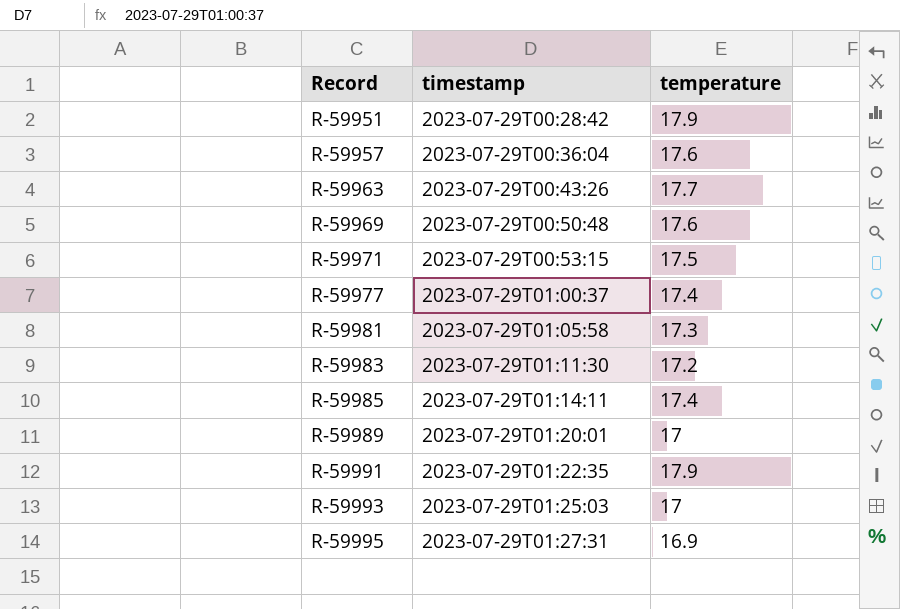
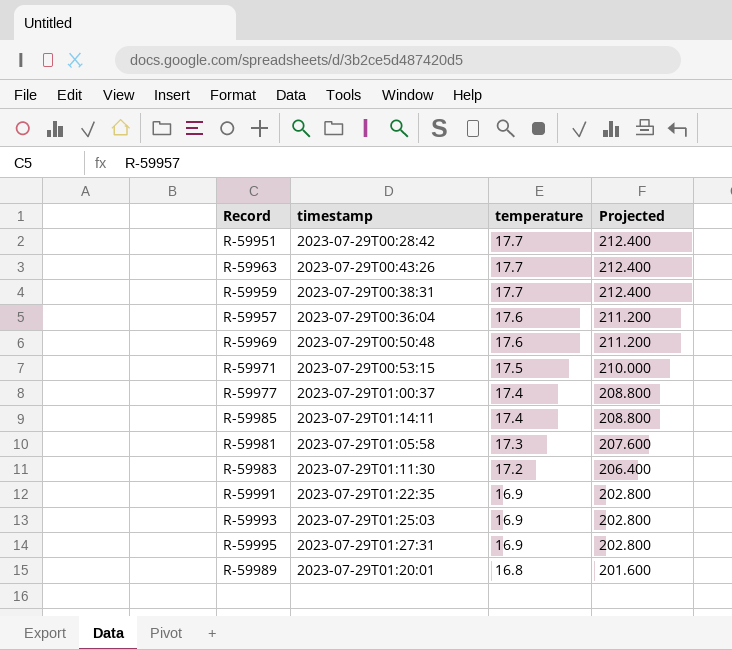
row order: Record ascending -> temperature descending
column Projected | formula: none -> [temperature] * 12
R-59951 | temperature: 17.9 -> 17.7
row R-59959: none -> 2023-07-29T00:38:31 | 17.7 | 212.400
R-59991 | temperature: 17.9 -> 16.9
R-59993 | temperature: 17 -> 16.9
R-59989 | temperature: 17 -> 16.8

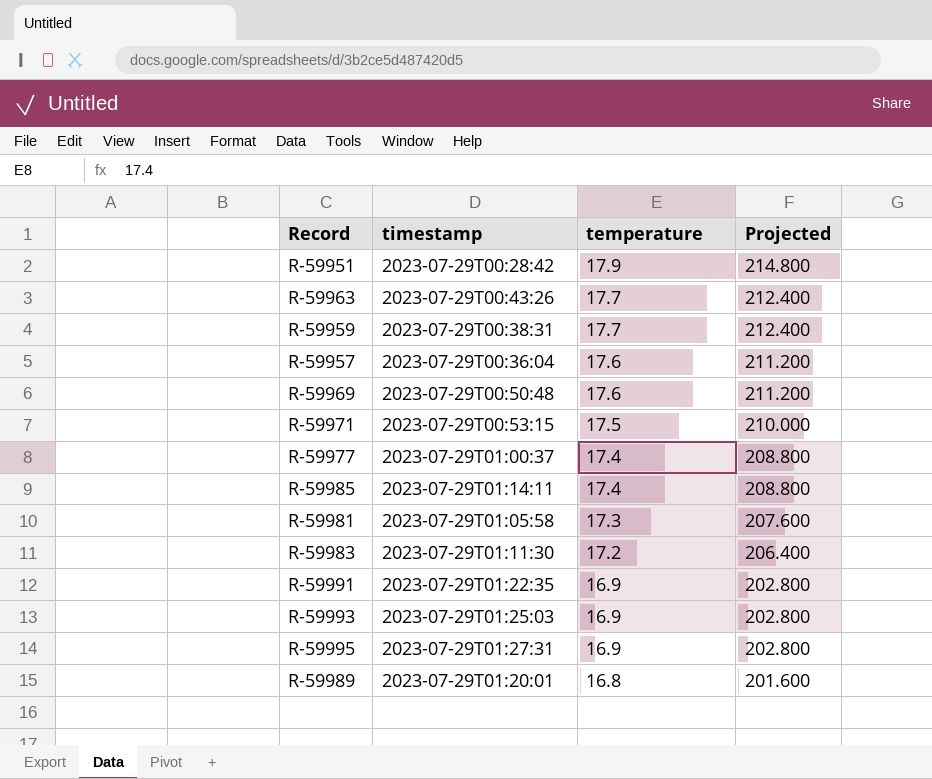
R-59951 | temperature: 17.7 -> 17.9
R-59951 | Projected: 212.400 -> 214.800

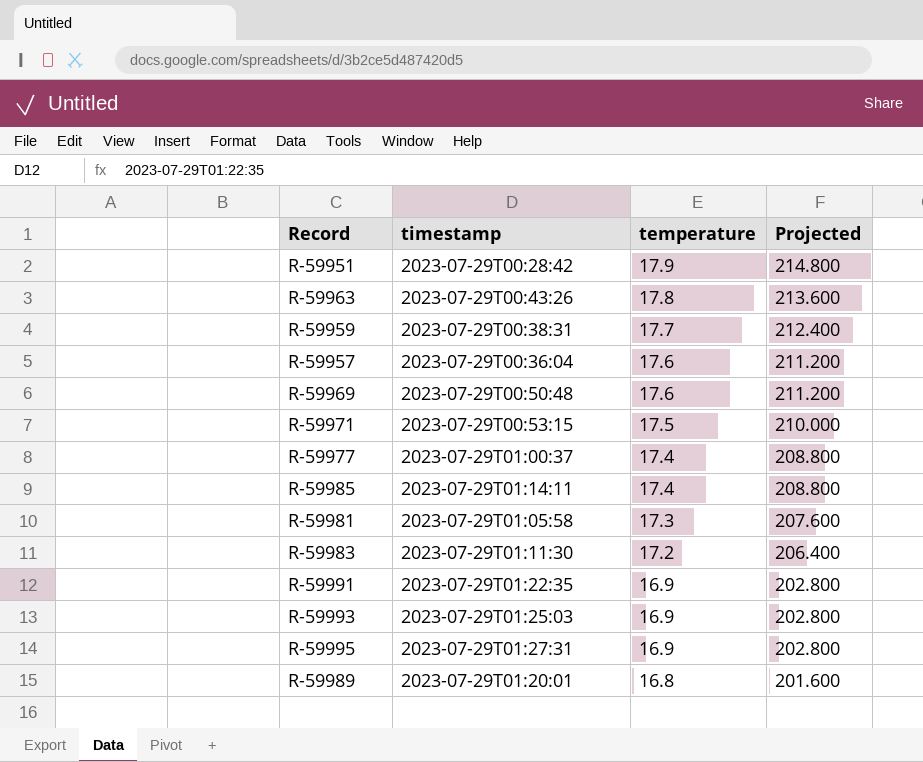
R-59963 | temperature: 17.7 -> 17.8
R-59963 | Projected: 212.400 -> 213.600

